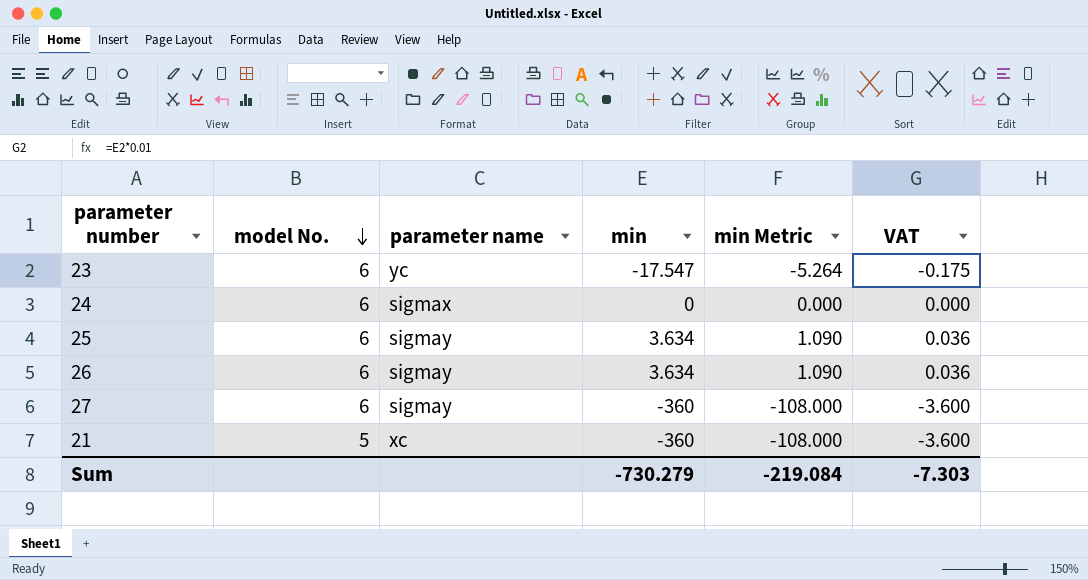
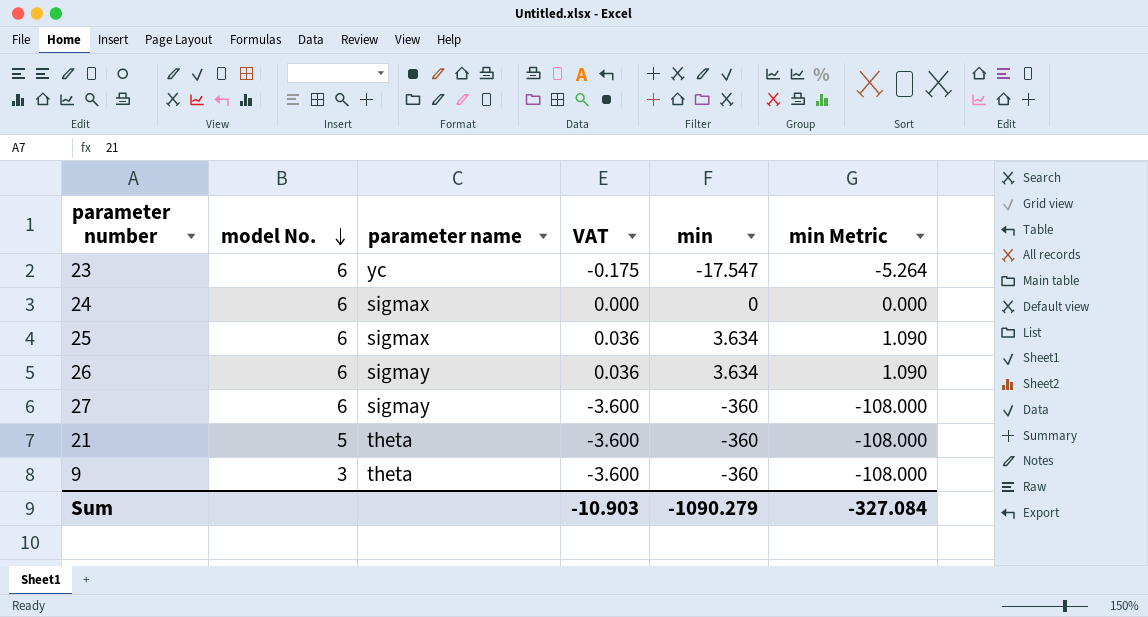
column VAT | position: 6 -> 4
25 | parameter name: sigmay -> sigmax
21 | parameter name: xc -> theta
row 9: none -> 3 | theta | -3.600 | -360 | -108.000
Sum | VAT: -7.303 -> -10.903
Sum | min: -730.279 -> -1090.279
Sum | min Metric: -219.084 -> -327.084

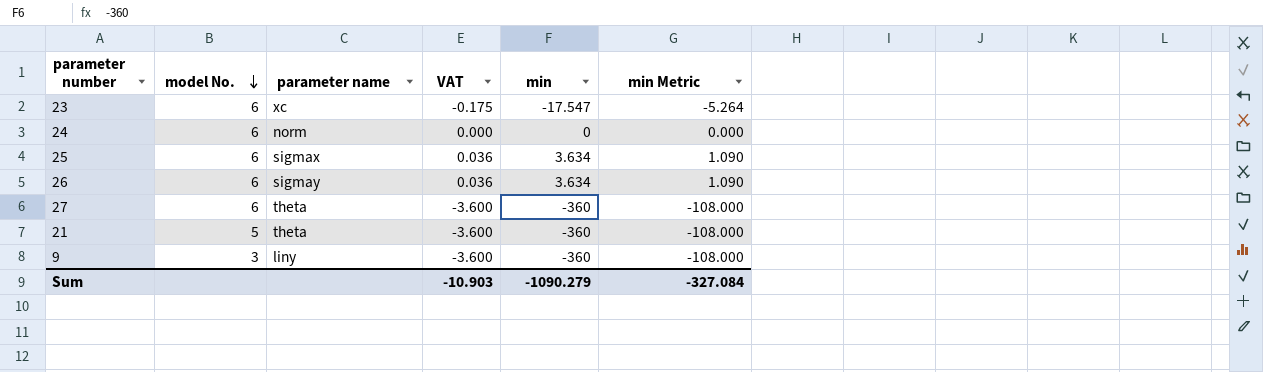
23 | parameter name: yc -> xc
24 | parameter name: sigmax -> norm
27 | parameter name: sigmay -> theta
9 | parameter name: theta -> liny

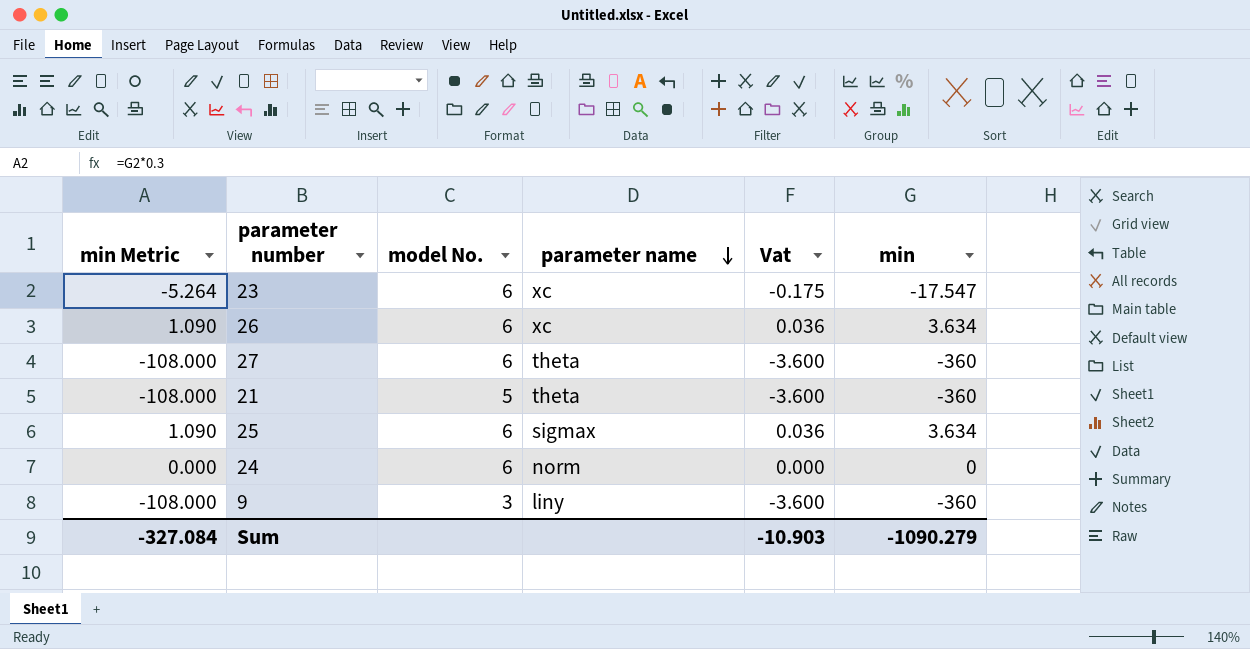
row order: model No. descending -> parameter name descending
column min Metric | position: 6 -> 1
column name: VAT -> Vat
26 | parameter name: sigmay -> xc

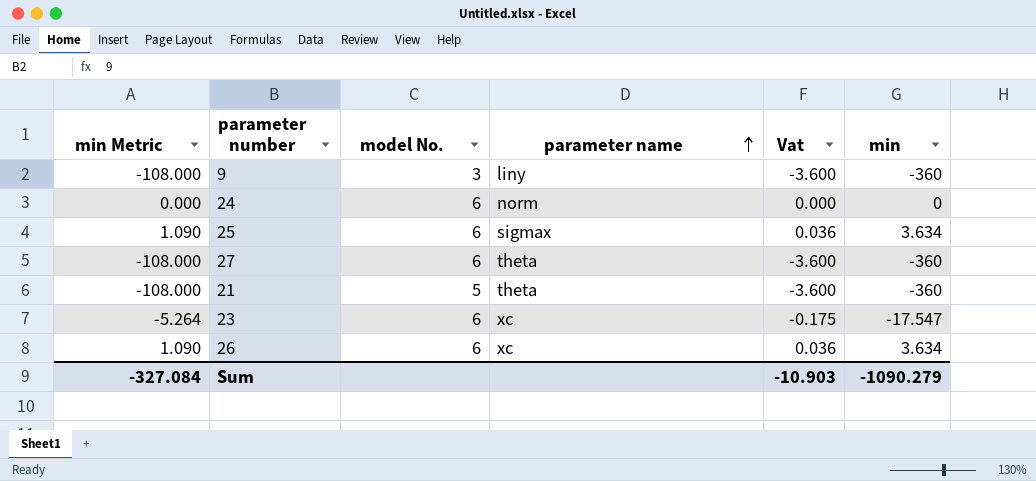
row order: parameter name descending -> parameter name ascending

